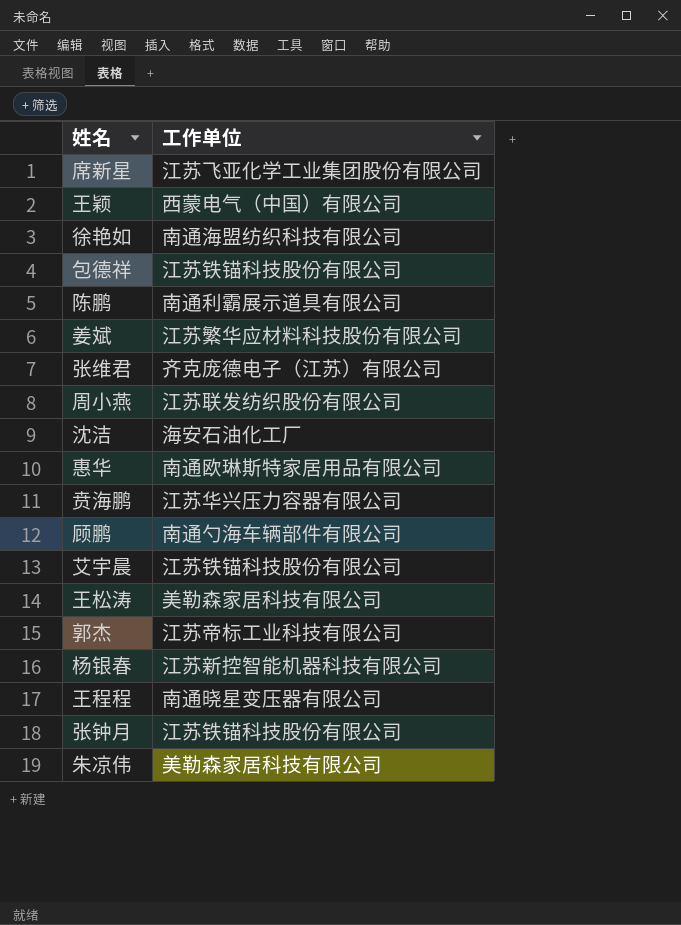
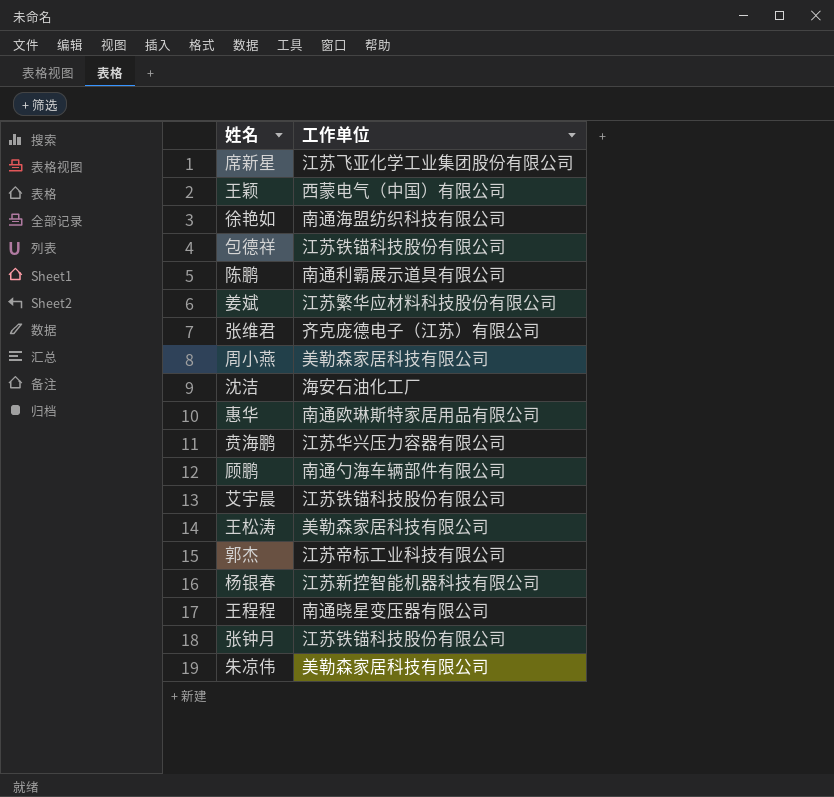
周小燕 | 工作单位: 江苏联发纺织股份有限公司 -> 美勒森家居科技有限公司

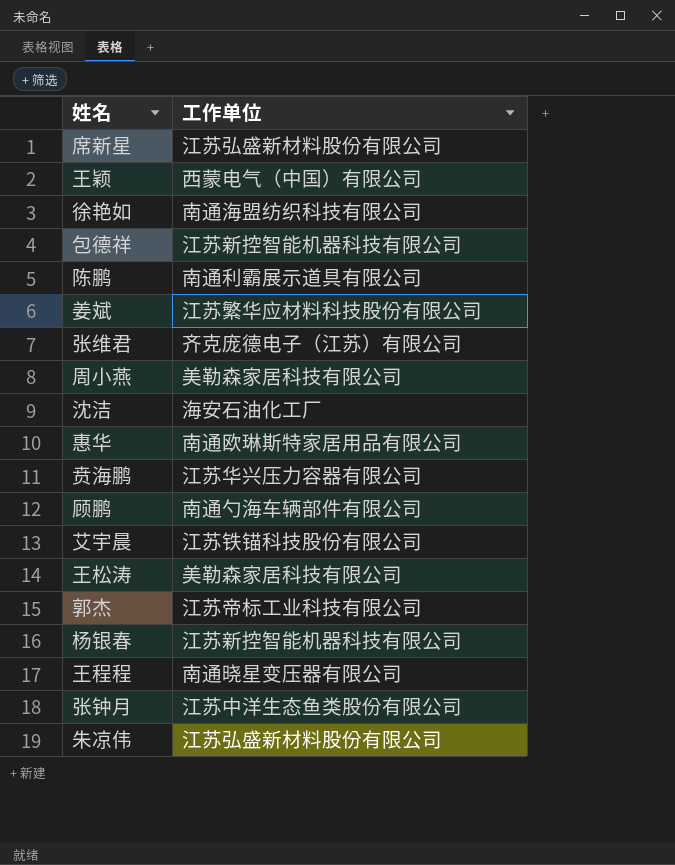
席新星 | 工作单位: 江苏飞亚化学工业集团股份有限公司 -> 江苏弘盛新材料股份有限公司
包德祥 | 工作单位: 江苏铁锚科技股份有限公司 -> 江苏新控智能机器科技有限公司
张钟月 | 工作单位: 江苏铁锚科技股份有限公司 -> 江苏中洋生态鱼类股份有限公司
朱凉伟 | 工作单位: 美勒森家居科技有限公司 -> 江苏弘盛新材料股份有限公司

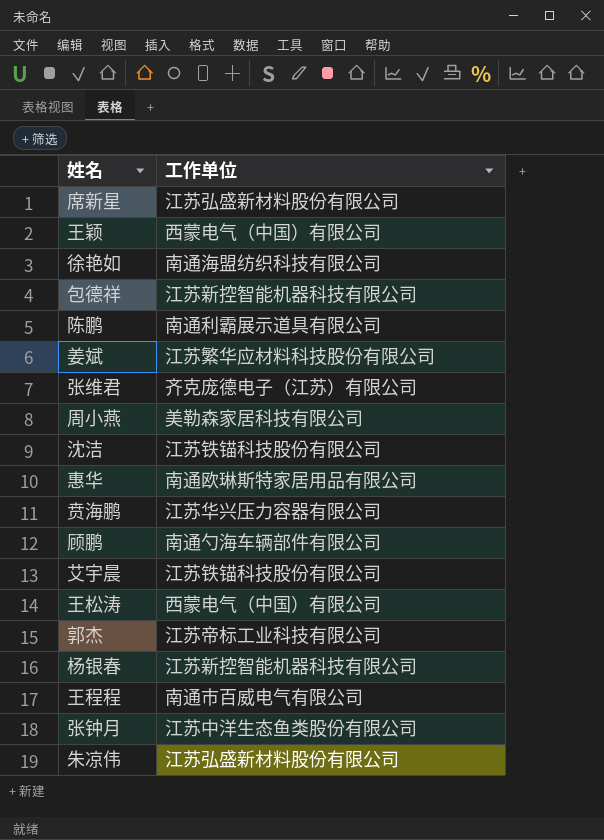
沈洁 | 工作单位: 海安石油化工厂 -> 江苏铁锚科技股份有限公司
王松涛 | 工作单位: 美勒森家居科技有限公司 -> 西蒙电气（中国）有限公司
王程程 | 工作单位: 南通晓星变压器有限公司 -> 南通市百威电气有限公司

